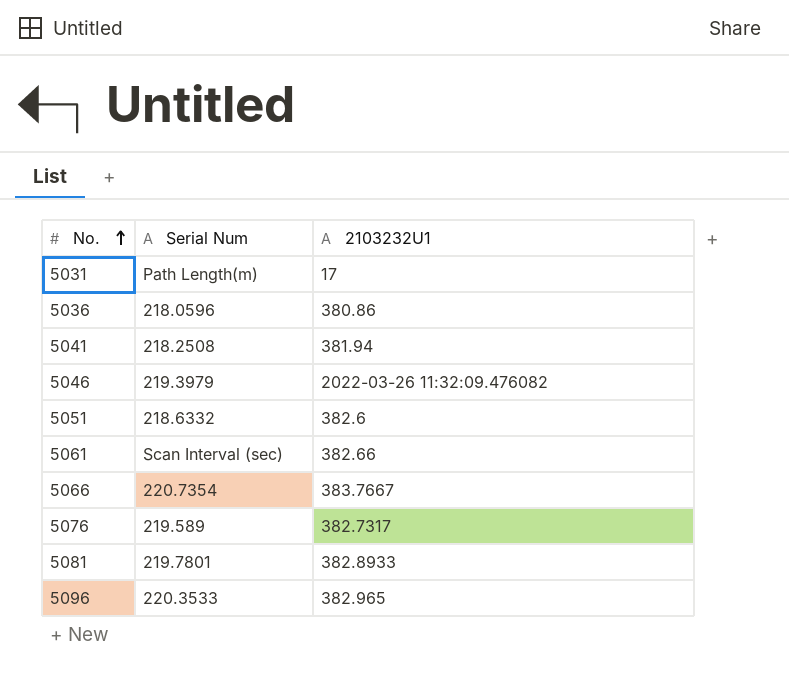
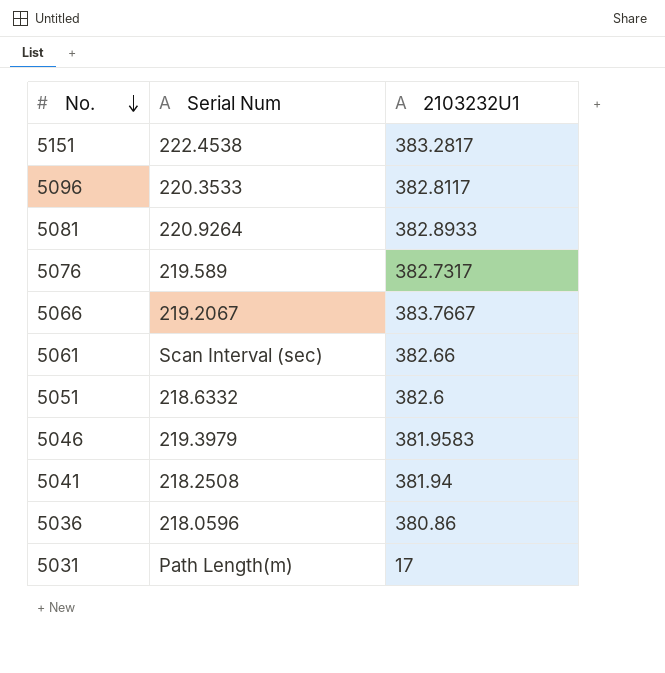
row order: No. ascending -> No. descending
row 5151: none -> 222.4538 | 383.2817
5096 | 2103232U1: 382.965 -> 382.8117
5081 | Serial Num: 219.7801 -> 220.9264
5066 | Serial Num: 220.7354 -> 219.2067
5046 | 2103232U1: 2022-03-26 11:32:09.476082 -> 381.9583

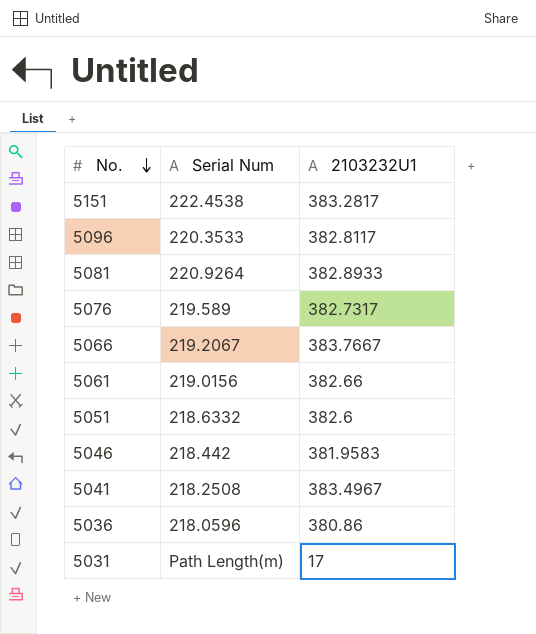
5061 | Serial Num: Scan Interval (sec) -> 219.0156
5046 | Serial Num: 219.3979 -> 218.442
5041 | 2103232U1: 381.94 -> 383.4967

